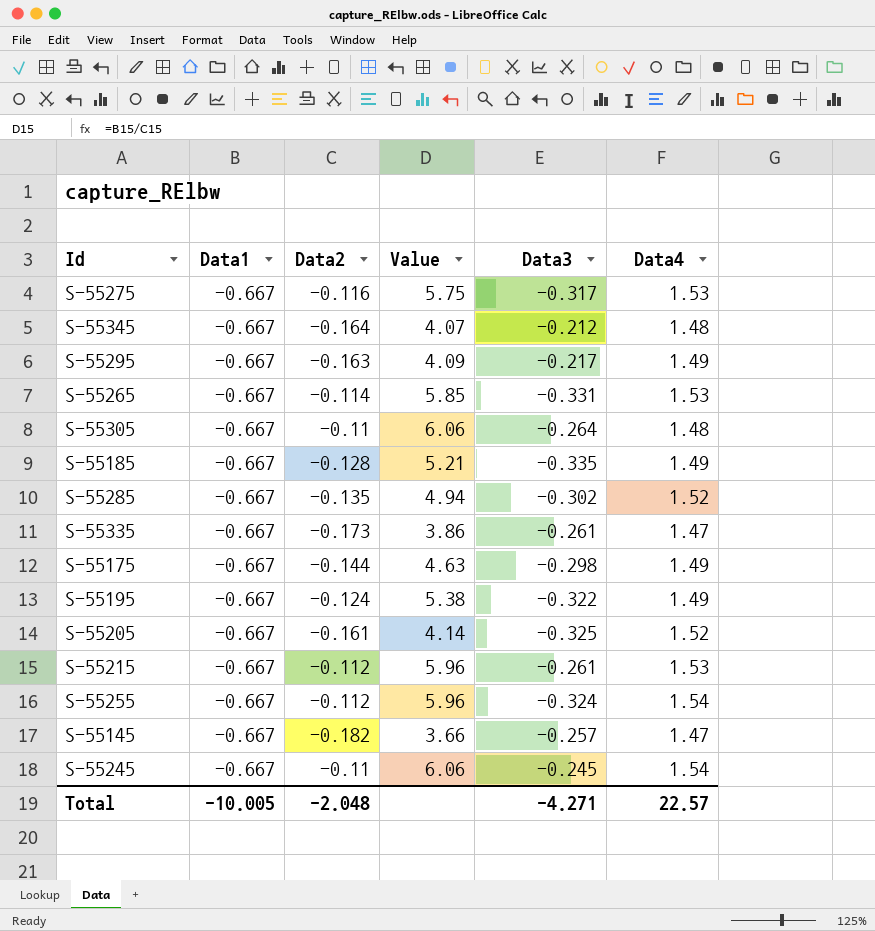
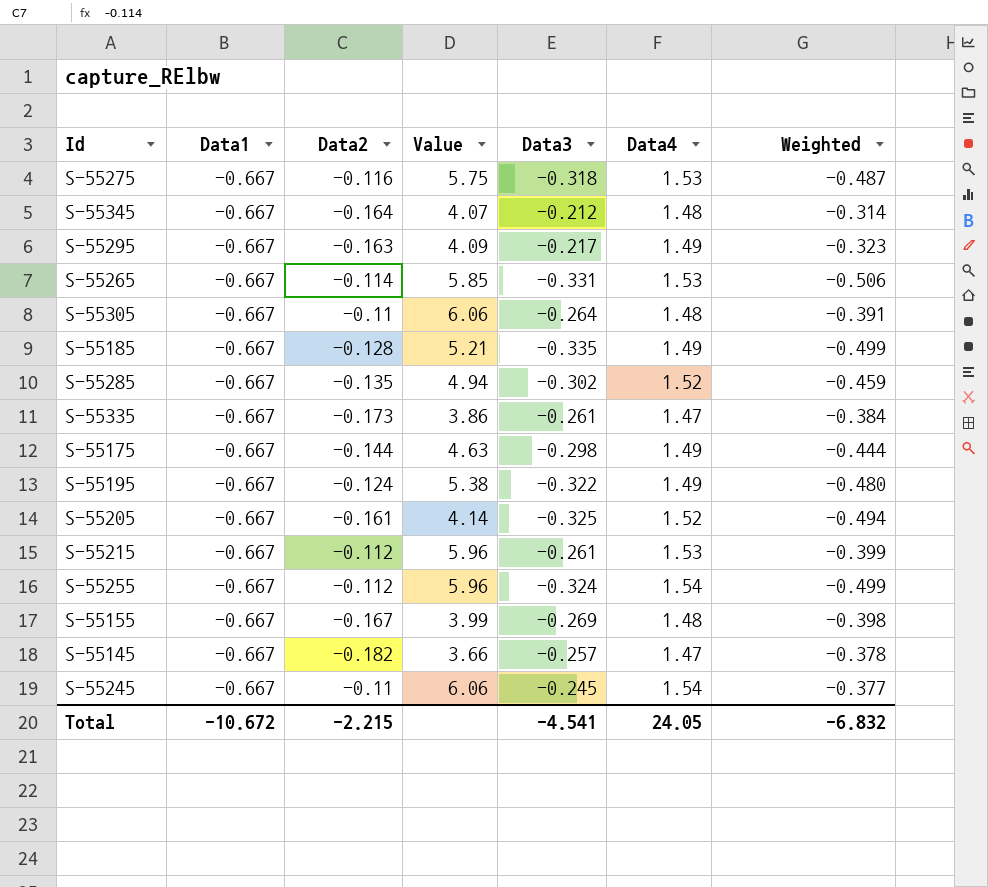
column Weighted | formula: none -> [Data3] * [Data4]
S-55275 | Data3: -0.317 -> -0.318
row S-55155: none -> -0.667 | -0.167 | 3.99 | -0.269 | 1.48 | -0.398
Total | Data1: -10.005 -> -10.672
Total | Data2: -2.048 -> -2.215
Total | Data3: -4.271 -> -4.541
Total | Data4: 22.57 -> 24.05

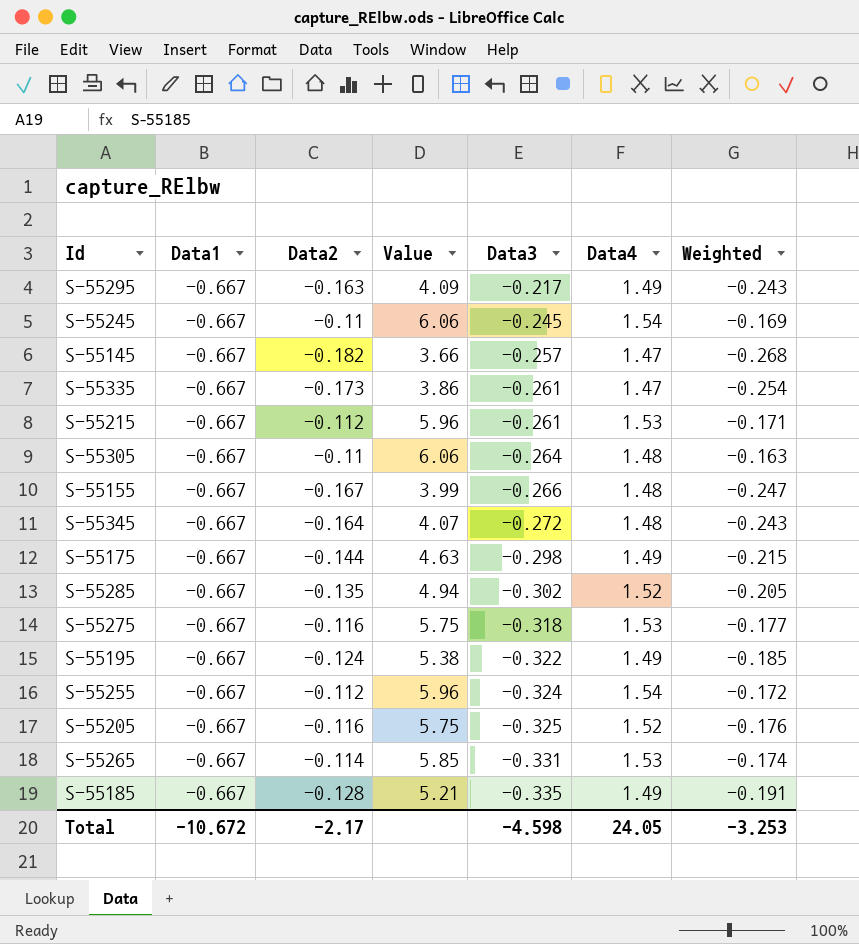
row order: none -> Data3 descending
column Weighted | formula: [Data3] * [Data4] -> [Data2] * [Data4]
S-55155 | Data3: -0.269 -> -0.266
S-55345 | Data3: -0.212 -> -0.272
S-55205 | Data2: -0.161 -> -0.116
S-55205 | Value: 4.14 -> 5.75
Total | Data2: -2.215 -> -2.17
Total | Data3: -4.541 -> -4.598
Total | Weighted: -6.832 -> -3.253

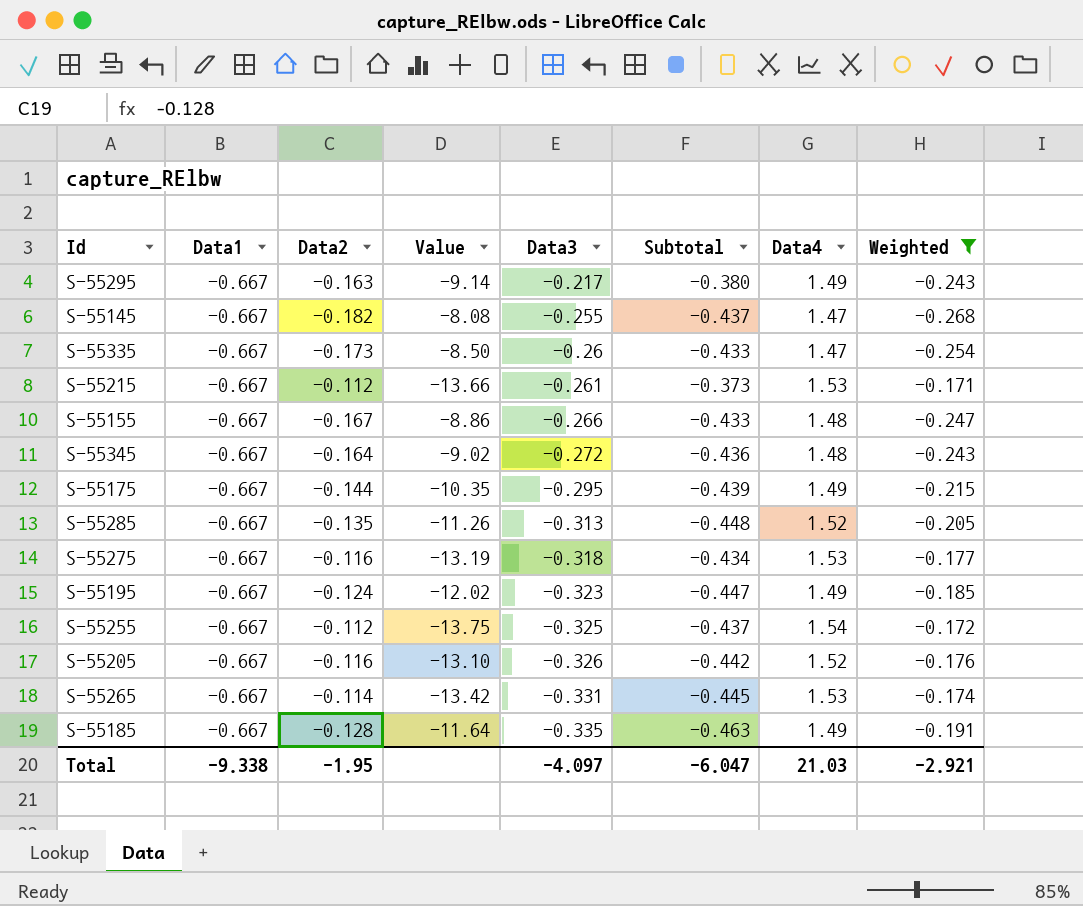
filter: none -> Weighted <= -0.171
column Value | formula: [Data1] / [Data2] -> [Data4] / [Data2]
column Subtotal | formula: none -> [Data2] + [Data3]
S-55145 | Data3: -0.257 -> -0.255
S-55335 | Data3: -0.261 -> -0.26
S-55175 | Data3: -0.298 -> -0.295
S-55285 | Data3: -0.302 -> -0.313
S-55195 | Data3: -0.322 -> -0.323
S-55255 | Data3: -0.324 -> -0.325
S-55205 | Data3: -0.325 -> -0.326
Total | Data1: -10.672 -> -9.338
Total | Data2: -2.17 -> -1.95
Total | Data3: -4.598 -> -4.097
Total | Data4: 24.05 -> 21.03
Total | Weighted: -3.253 -> -2.921

